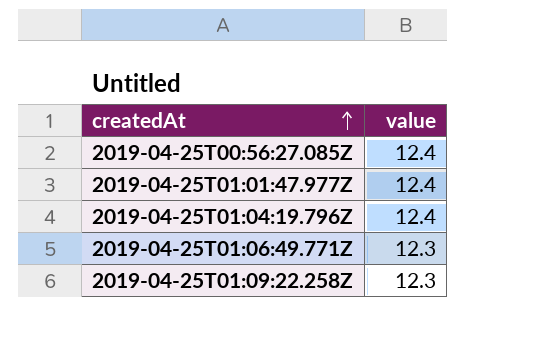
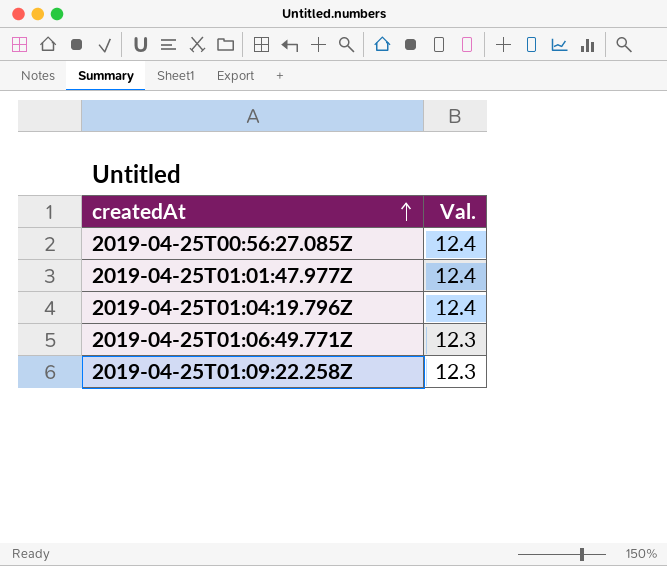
column name: value -> Val.

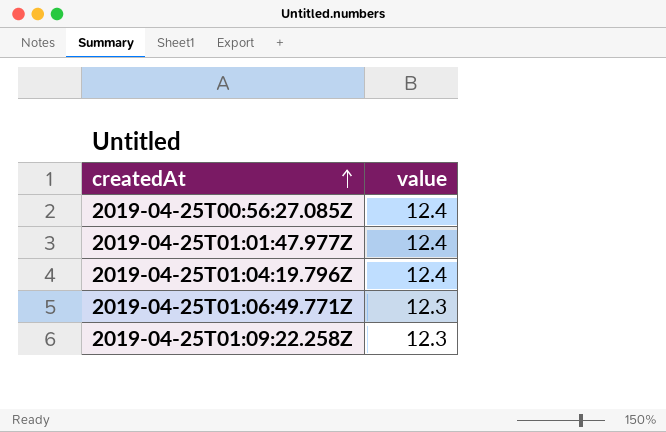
column name: Val. -> value

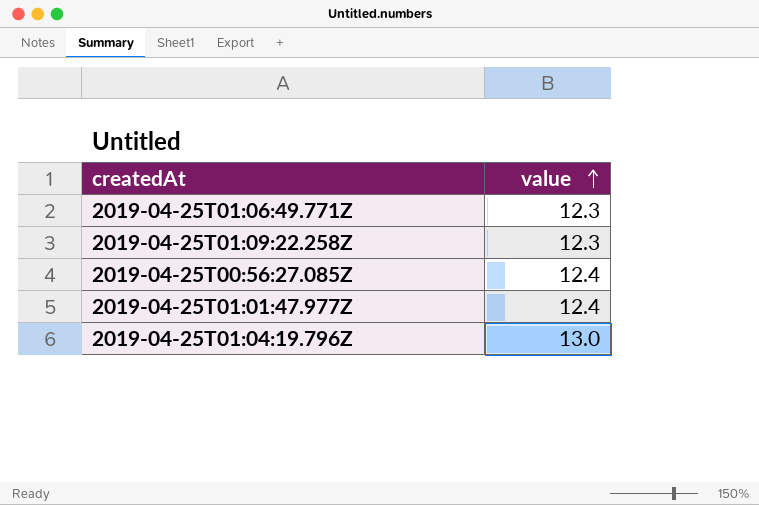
row order: createdAt ascending -> value ascending
2019-04-25T01:04:19.796Z | value: 12.4 -> 13.0

